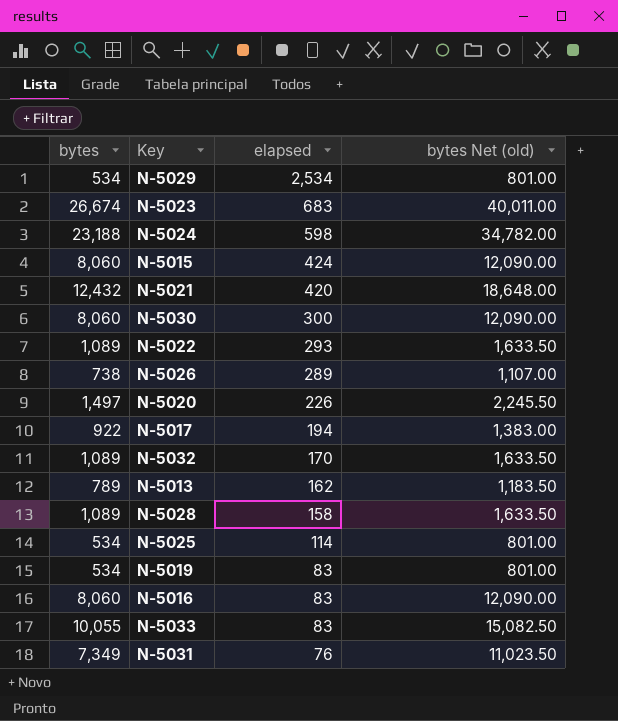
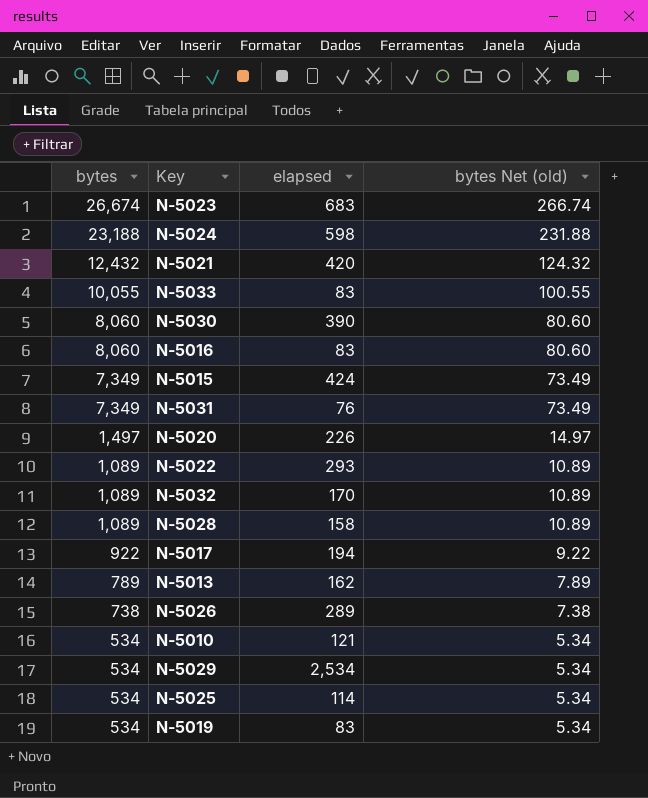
row order: elapsed descending -> bytes descending
column bytes Net (old) | formula: [bytes] * 1.5 -> [bytes] * 0.01
N-5030 | elapsed: 300 -> 390
N-5015 | bytes: 8,060 -> 7,349
row N-5010: none -> 534 | 121 | 5.34

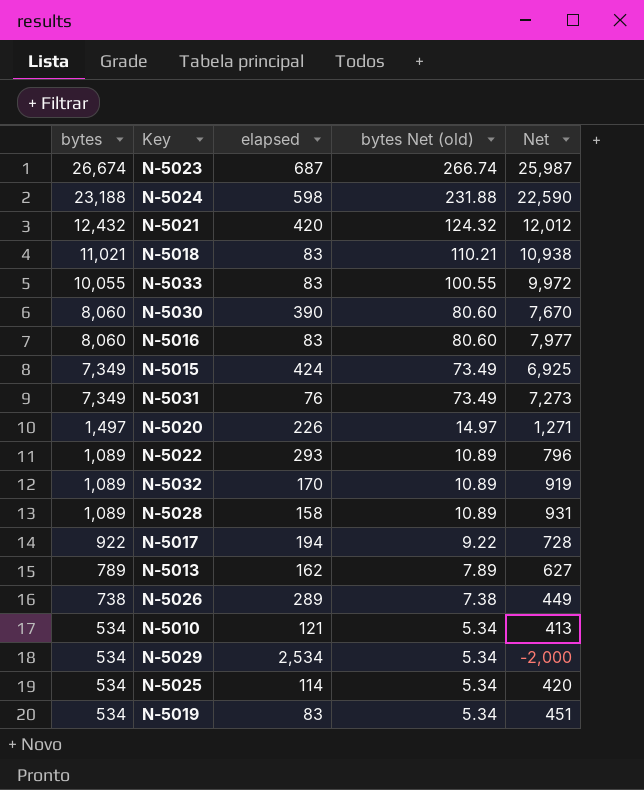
column Net | formula: none -> [bytes] - [elapsed]
N-5023 | elapsed: 683 -> 687
row N-5018: none -> 11,021 | 83 | 110.21 | 10,938

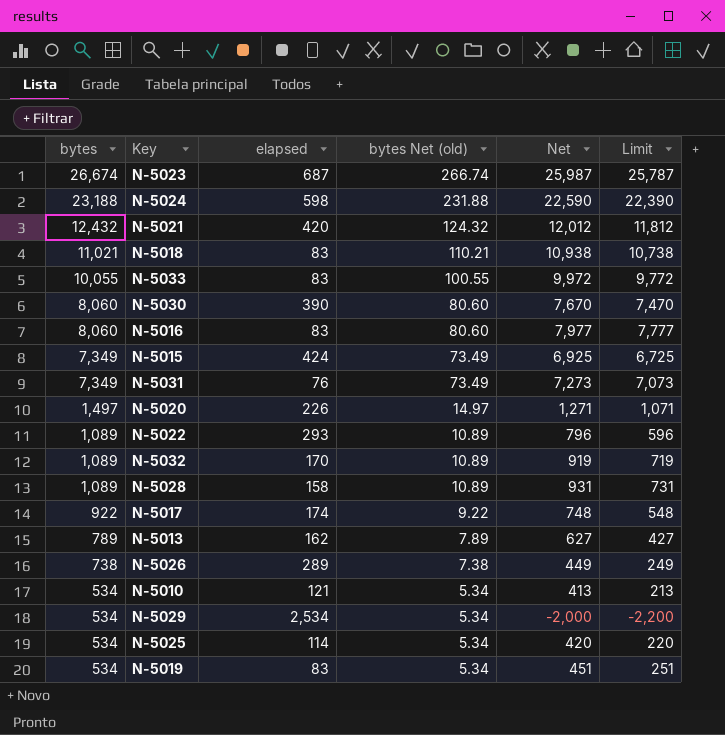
column Limit | formula: none -> [Net] - 200
N-5017 | elapsed: 194 -> 174
N-5017 | Net: 728 -> 748

